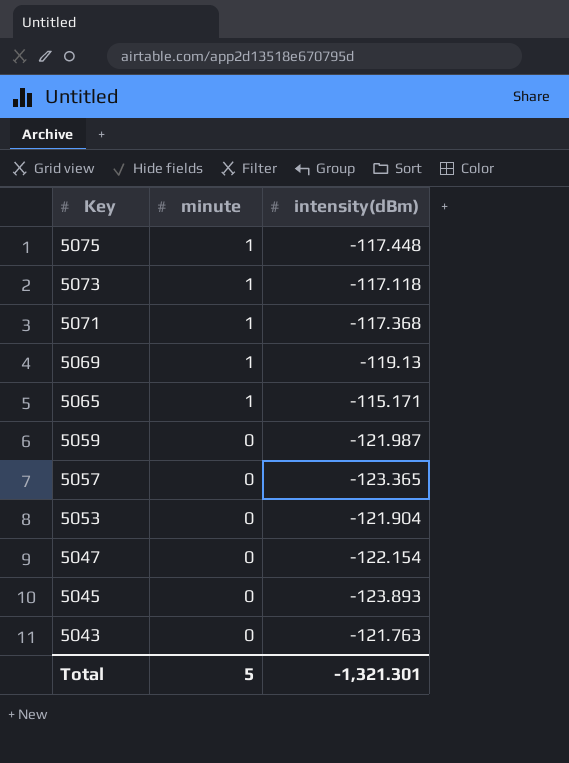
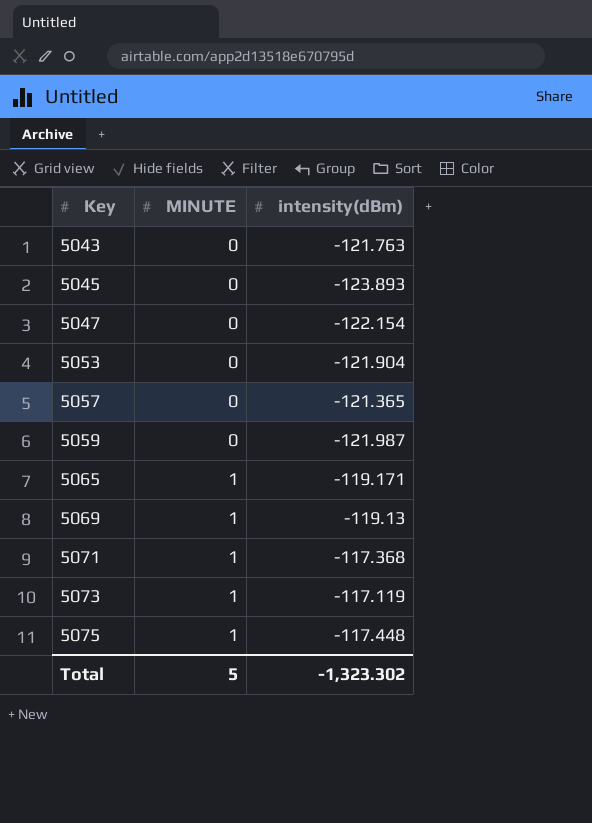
row order: Key descending -> Key ascending
column name: minute -> MINUTE
5057 | intensity(dBm): -123.365 -> -121.365
5065 | intensity(dBm): -115.171 -> -119.171
5073 | intensity(dBm): -117.118 -> -117.119
Total | intensity(dBm): -1,321.301 -> -1,323.302

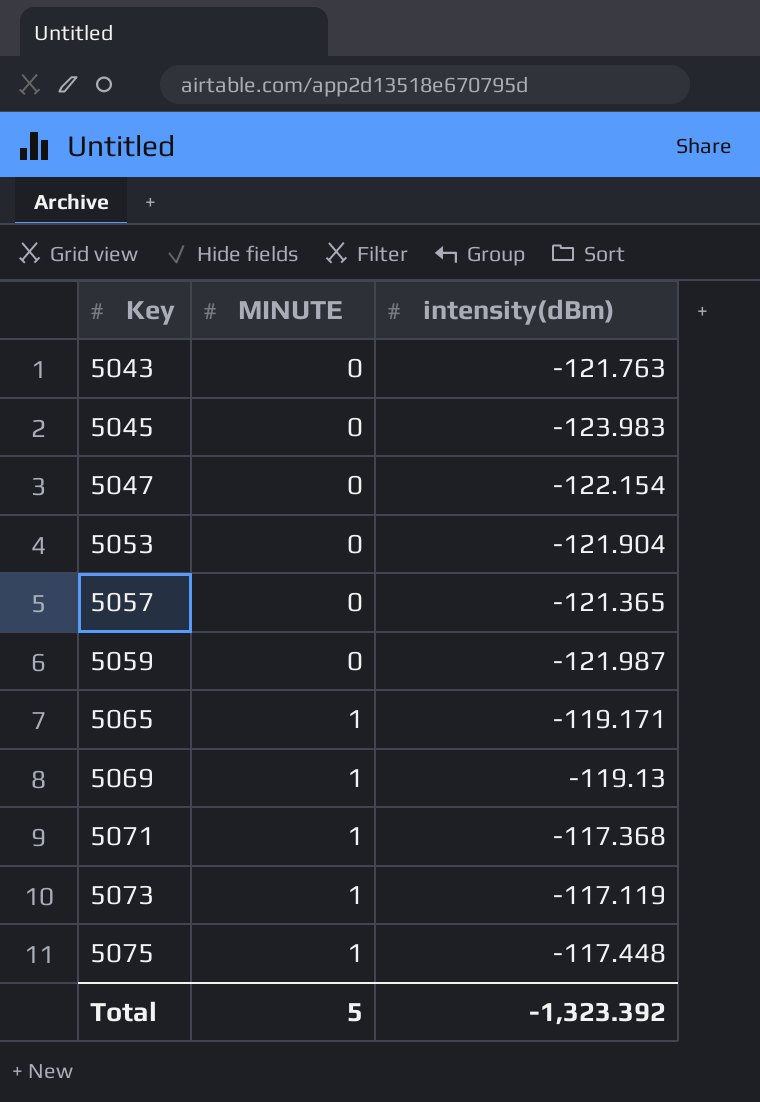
5045 | intensity(dBm): -123.893 -> -123.983
Total | intensity(dBm): -1,323.302 -> -1,323.392

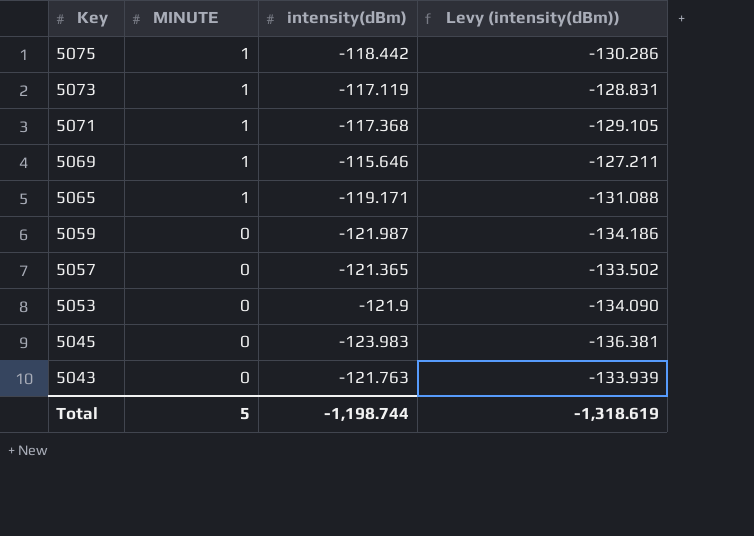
row order: Key ascending -> Key descending
column Levy (intensity(dBm)) | formula: none -> [intensity(dBm)] * 1.1
row 5047: 0 | -122.154 -> none
5075 | intensity(dBm): -117.448 -> -118.442
5069 | intensity(dBm): -119.13 -> -115.646
5053 | intensity(dBm): -121.904 -> -121.9
Total | intensity(dBm): -1,323.392 -> -1,198.744

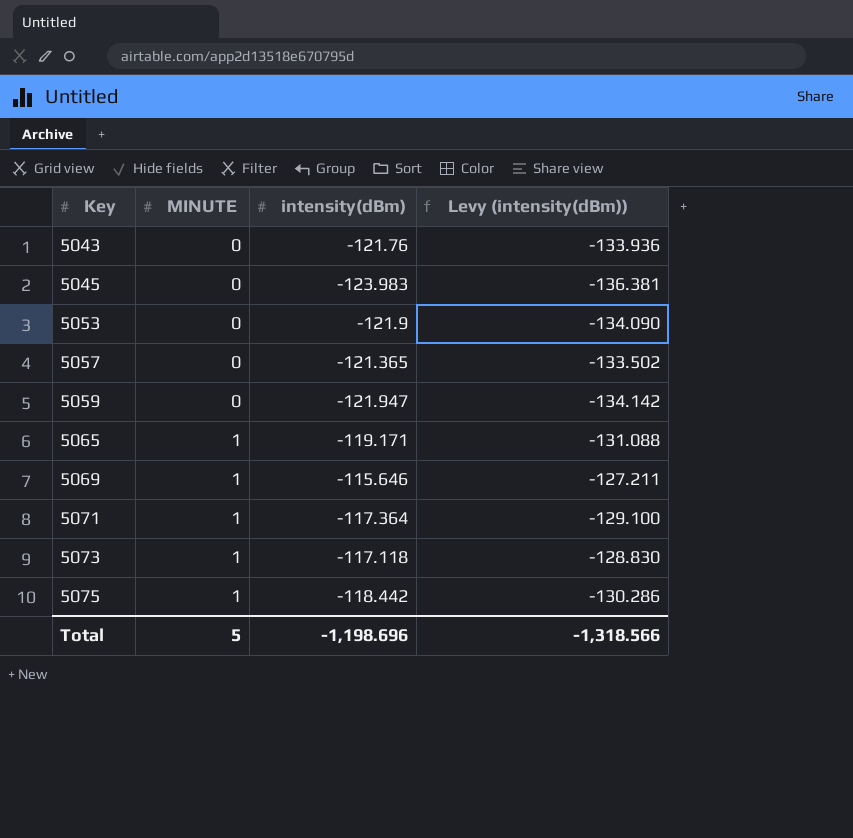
row order: Key descending -> Key ascending
5043 | intensity(dBm): -121.763 -> -121.76
5043 | Levy (intensity(dBm)): -133.939 -> -133.936
5059 | intensity(dBm): -121.987 -> -121.947
5059 | Levy (intensity(dBm)): -134.186 -> -134.142
5071 | intensity(dBm): -117.368 -> -117.364
5071 | Levy (intensity(dBm)): -129.105 -> -129.100
5073 | intensity(dBm): -117.119 -> -117.118
5073 | Levy (intensity(dBm)): -128.831 -> -128.830
Total | intensity(dBm): -1,198.744 -> -1,198.696
Total | Levy (intensity(dBm)): -1,318.619 -> -1,318.566

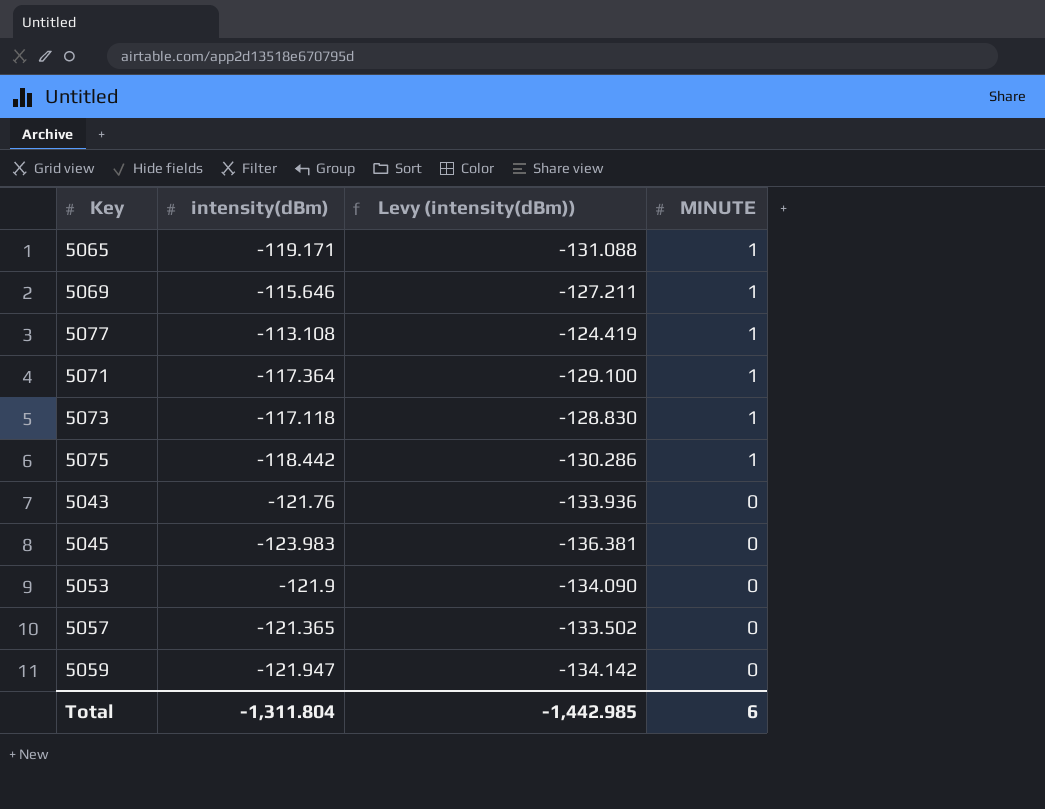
row order: Key ascending -> MINUTE descending
column MINUTE | position: 2 -> 4
row 5077: none -> -113.108 | -124.419 | 1
Total | intensity(dBm): -1,198.696 -> -1,311.804
Total | Levy (intensity(dBm)): -1,318.566 -> -1,442.985
Total | MINUTE: 5 -> 6

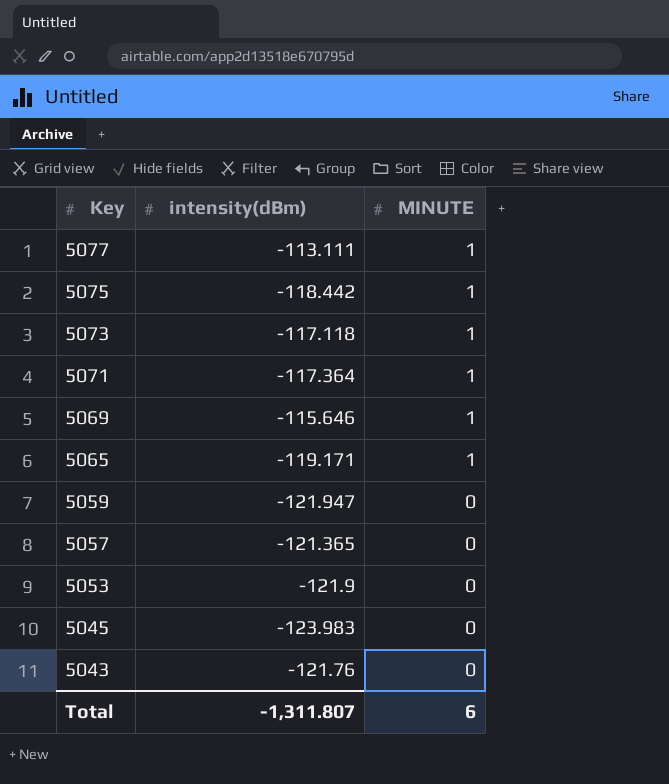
row order: MINUTE descending -> Key descending
column Levy (intensity(dBm)) | formula: [intensity(dBm)] * 1.1 -> none
5077 | intensity(dBm): -113.108 -> -113.111
Total | intensity(dBm): -1,311.804 -> -1,311.807

